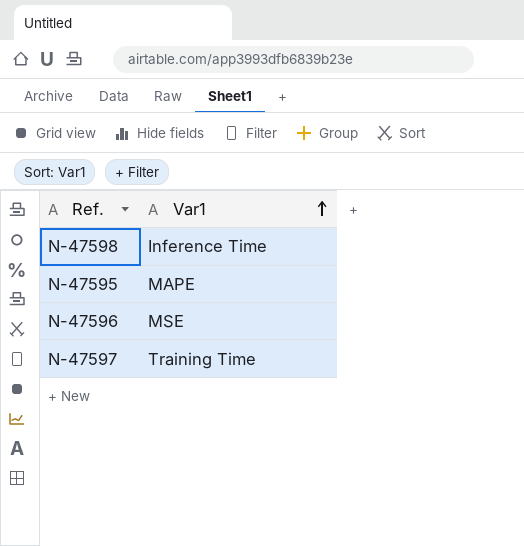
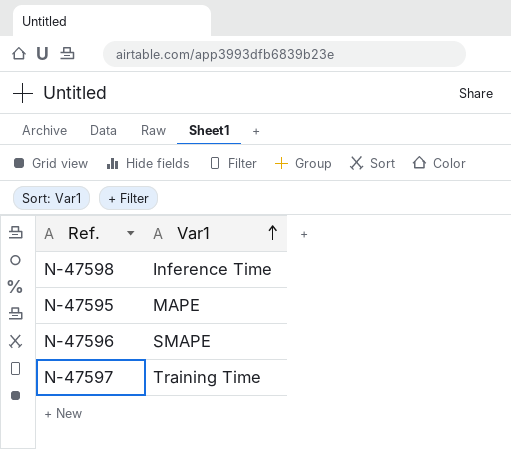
N-47596 | Var1: MSE -> SMAPE

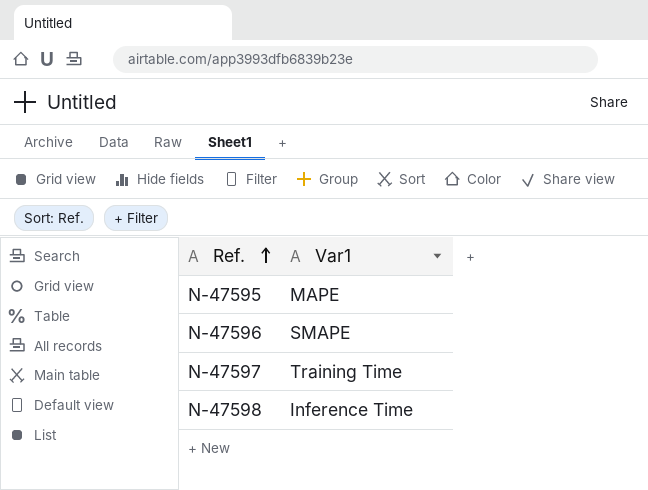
row order: Var1 ascending -> Ref. ascending

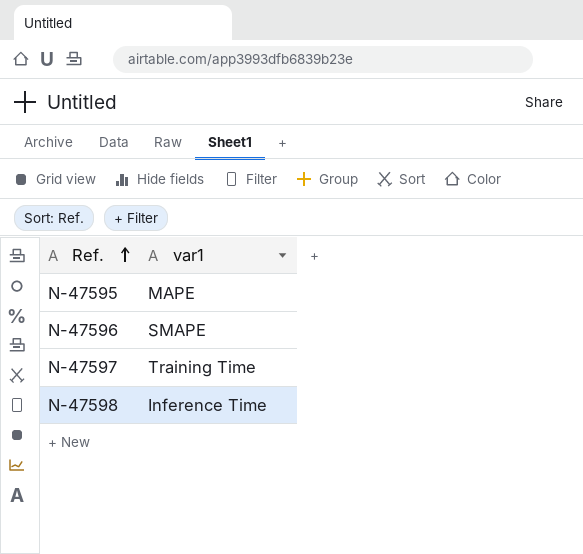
column name: Var1 -> var1

